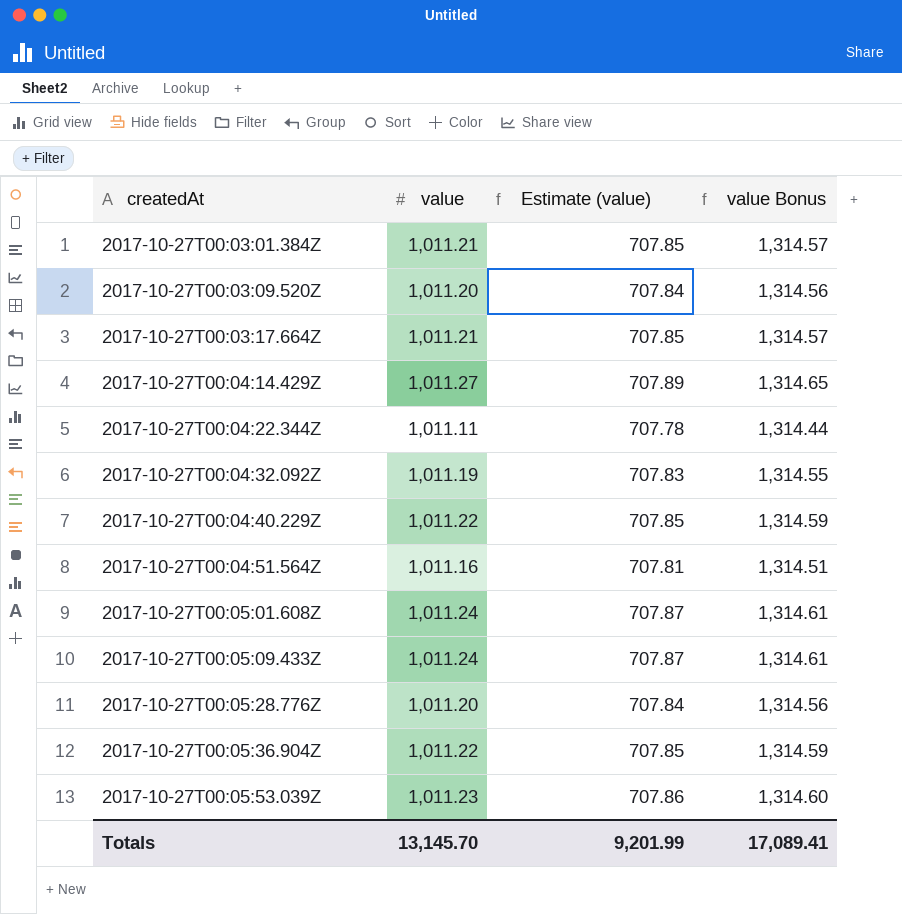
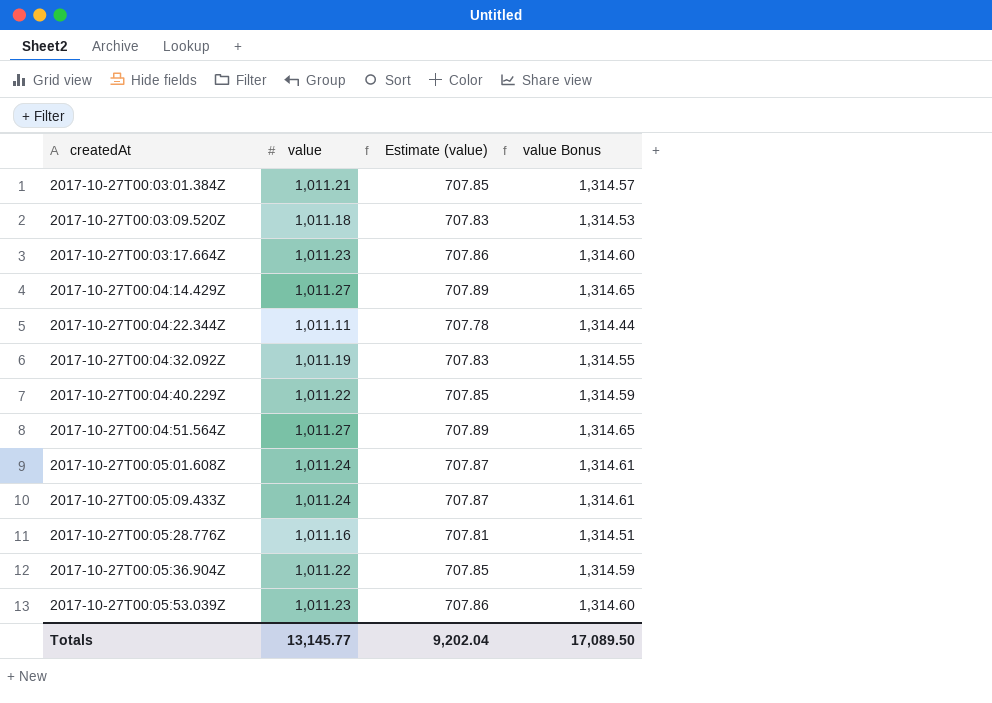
2017-10-27T00:03:09.520Z | value: 1,011.20 -> 1,011.18
2017-10-27T00:03:09.520Z | Estimate (value): 707.84 -> 707.83
2017-10-27T00:03:09.520Z | value Bonus: 1,314.56 -> 1,314.53
2017-10-27T00:03:17.664Z | value: 1,011.21 -> 1,011.23
2017-10-27T00:03:17.664Z | Estimate (value): 707.85 -> 707.86
2017-10-27T00:03:17.664Z | value Bonus: 1,314.57 -> 1,314.60
2017-10-27T00:04:51.564Z | value: 1,011.16 -> 1,011.27
2017-10-27T00:04:51.564Z | Estimate (value): 707.81 -> 707.89
2017-10-27T00:04:51.564Z | value Bonus: 1,314.51 -> 1,314.65
2017-10-27T00:05:28.776Z | value: 1,011.20 -> 1,011.16
2017-10-27T00:05:28.776Z | Estimate (value): 707.84 -> 707.81
2017-10-27T00:05:28.776Z | value Bonus: 1,314.56 -> 1,314.51
Totals | value: 13,145.70 -> 13,145.77
Totals | Estimate (value): 9,201.99 -> 9,202.04
Totals | value Bonus: 17,089.41 -> 17,089.50

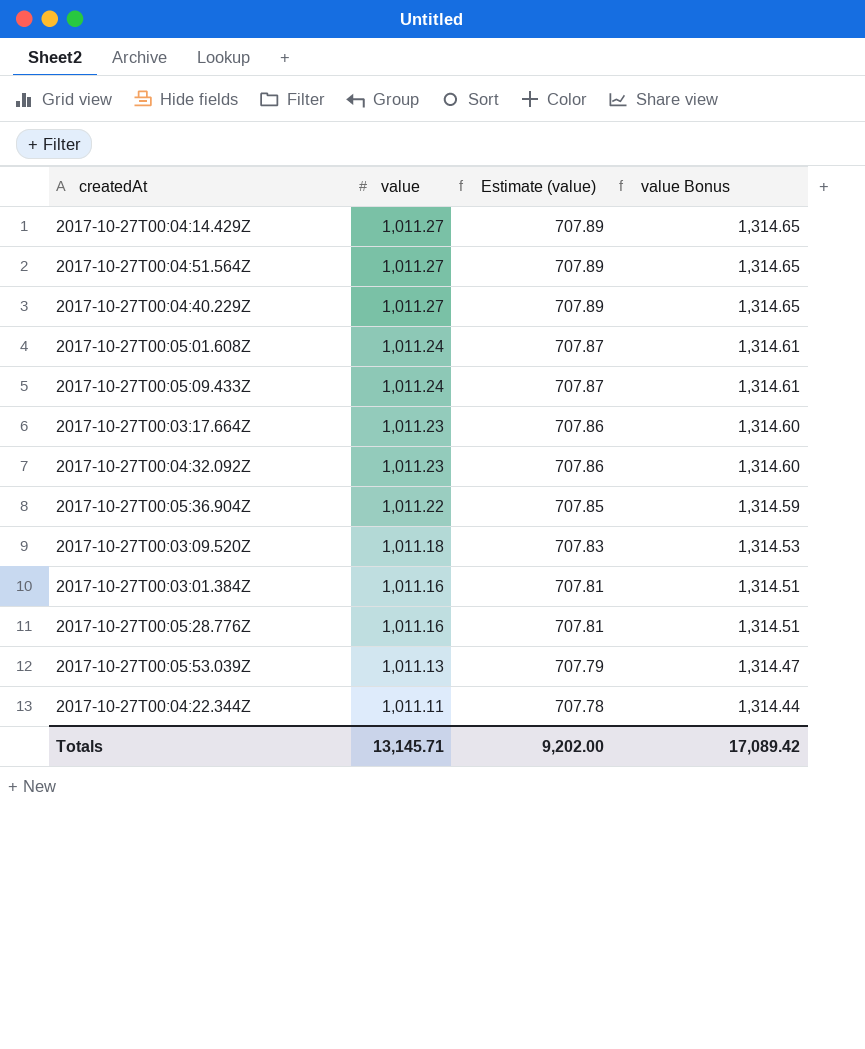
row order: createdAt ascending -> value descending
2017-10-27T00:04:40.229Z | value: 1,011.22 -> 1,011.27
2017-10-27T00:04:40.229Z | Estimate (value): 707.85 -> 707.89
2017-10-27T00:04:40.229Z | value Bonus: 1,314.59 -> 1,314.65
2017-10-27T00:04:32.092Z | value: 1,011.19 -> 1,011.23
2017-10-27T00:04:32.092Z | Estimate (value): 707.83 -> 707.86
2017-10-27T00:04:32.092Z | value Bonus: 1,314.55 -> 1,314.60
2017-10-27T00:03:01.384Z | value: 1,011.21 -> 1,011.16
2017-10-27T00:03:01.384Z | Estimate (value): 707.85 -> 707.81
2017-10-27T00:03:01.384Z | value Bonus: 1,314.57 -> 1,314.51
2017-10-27T00:05:53.039Z | value: 1,011.23 -> 1,011.13
2017-10-27T00:05:53.039Z | Estimate (value): 707.86 -> 707.79
2017-10-27T00:05:53.039Z | value Bonus: 1,314.60 -> 1,314.47
Totals | value: 13,145.77 -> 13,145.71
Totals | Estimate (value): 9,202.04 -> 9,202.00
Totals | value Bonus: 17,089.50 -> 17,089.42

